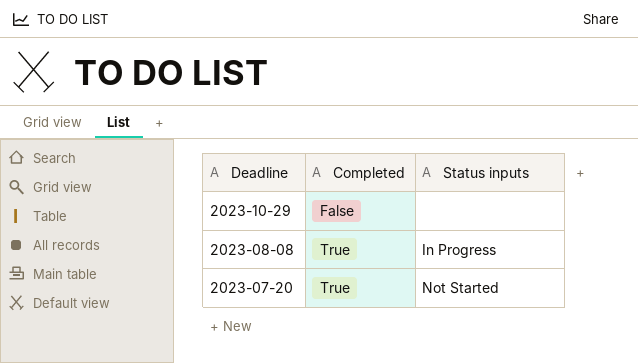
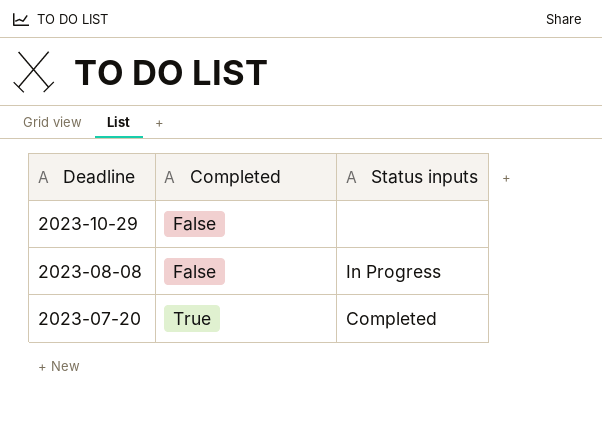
2023-08-08 | Completed: True -> False
2023-07-20 | Status inputs: Not Started -> Completed

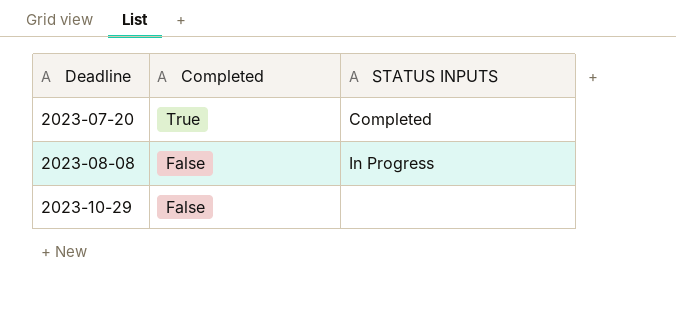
row order: Deadline descending -> Deadline ascending
column name: Status inputs -> STATUS INPUTS

